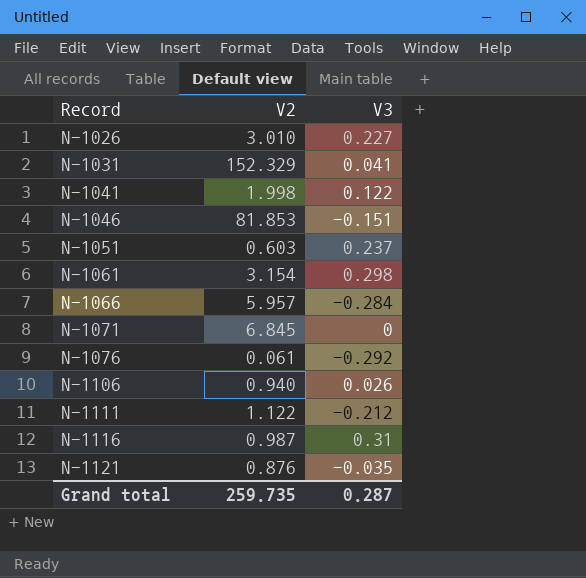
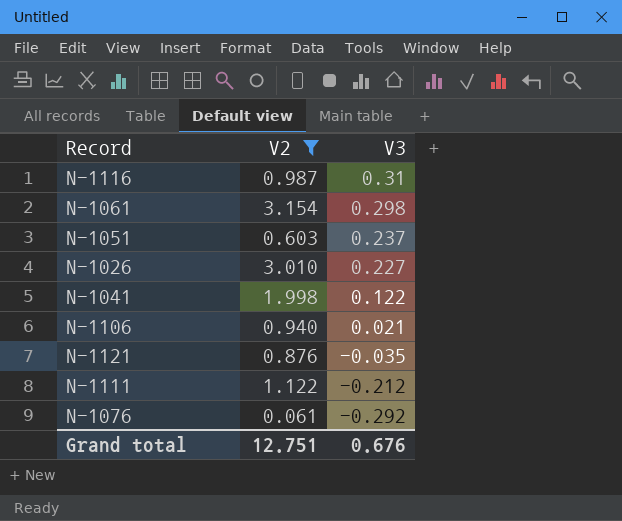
filter: none -> V2 <= 3.154
row order: Record ascending -> V3 descending
N-1106 | V3: 0.026 -> 0.021
Grand total | V2: 259.735 -> 12.751
Grand total | V3: 0.287 -> 0.676

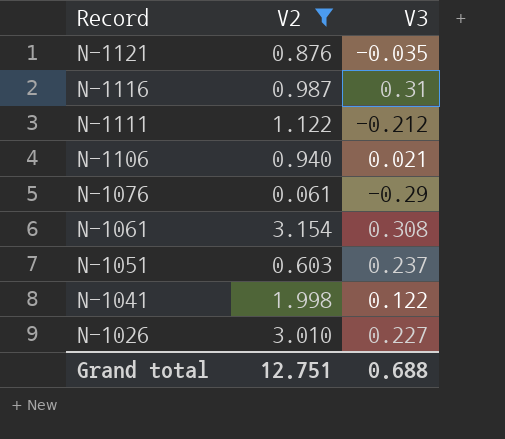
row order: V3 descending -> Record descending
N-1076 | V3: -0.292 -> -0.29
N-1061 | V3: 0.298 -> 0.308
Grand total | V3: 0.676 -> 0.688

